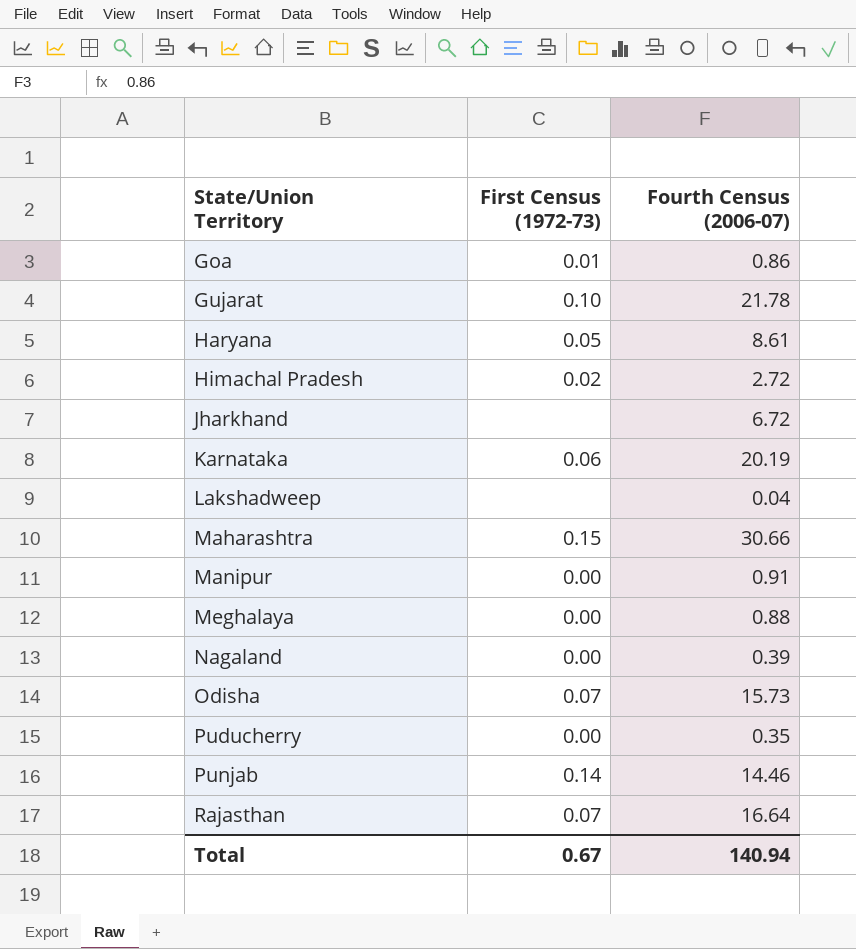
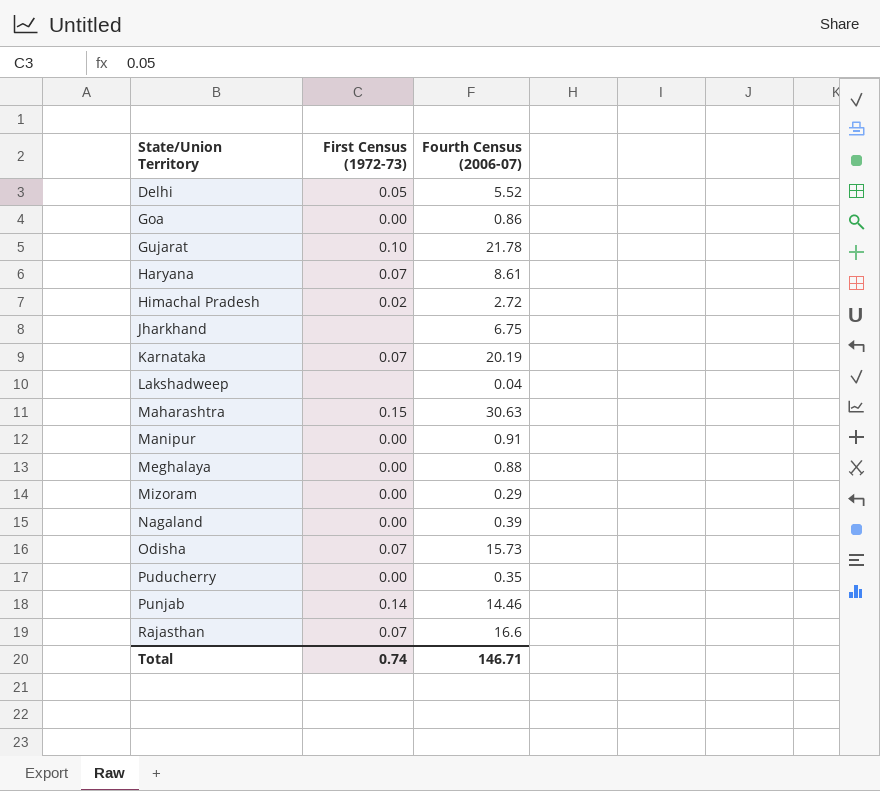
row Delhi: none -> 0.05 | 5.52
Goa | First Census (1972-73): 0.01 -> 0.00
Haryana | First Census (1972-73): 0.05 -> 0.07
Jharkhand | Fourth Census (2006-07): 6.72 -> 6.75
Karnataka | First Census (1972-73): 0.06 -> 0.07
Maharashtra | Fourth Census (2006-07): 30.66 -> 30.63
row Mizoram: none -> 0.00 | 0.29
Rajasthan | Fourth Census (2006-07): 16.64 -> 16.6
Total | First Census (1972-73): 0.67 -> 0.74
Total | Fourth Census (2006-07): 140.94 -> 146.71

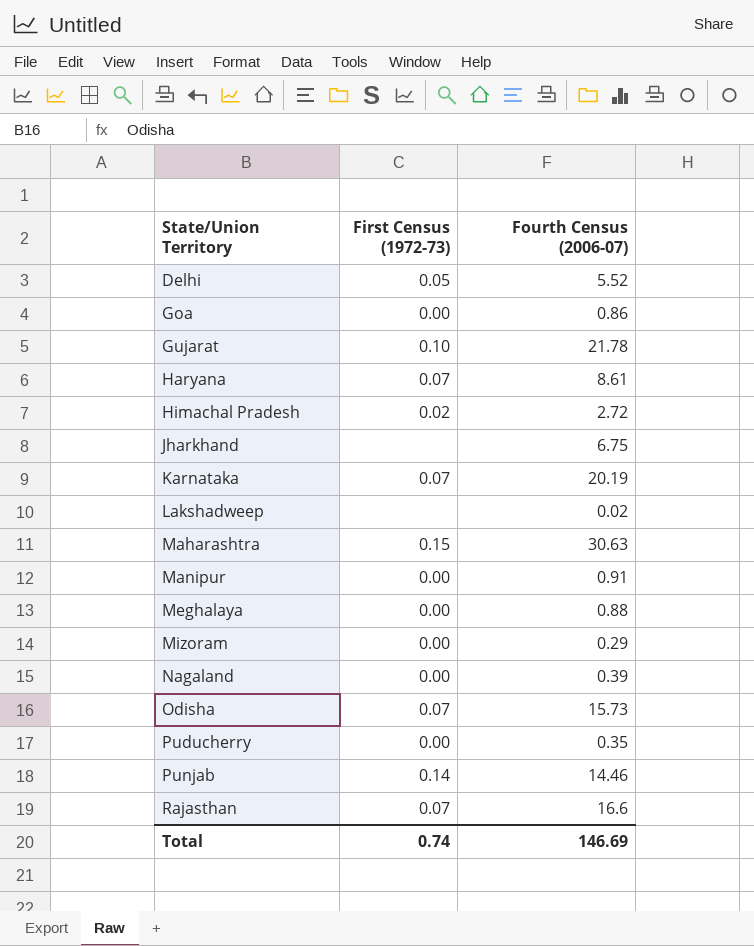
Lakshadweep | Fourth Census (2006-07): 0.04 -> 0.02
Total | Fourth Census (2006-07): 146.71 -> 146.69

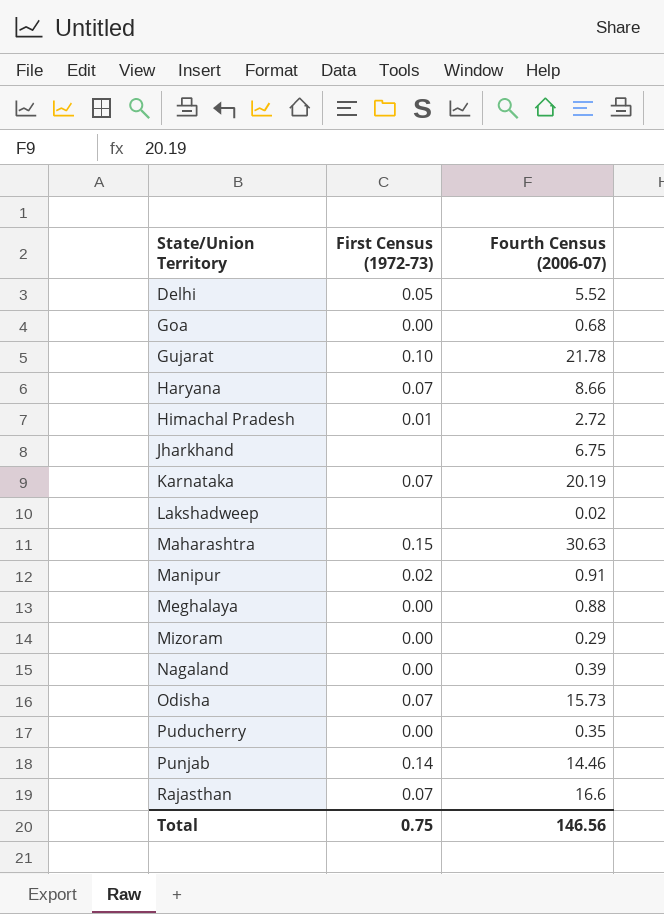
Goa | Fourth Census (2006-07): 0.86 -> 0.68
Haryana | Fourth Census (2006-07): 8.61 -> 8.66
Himachal Pradesh | First Census (1972-73): 0.02 -> 0.01
Manipur | First Census (1972-73): 0.00 -> 0.02
Total | First Census (1972-73): 0.74 -> 0.75
Total | Fourth Census (2006-07): 146.69 -> 146.56

